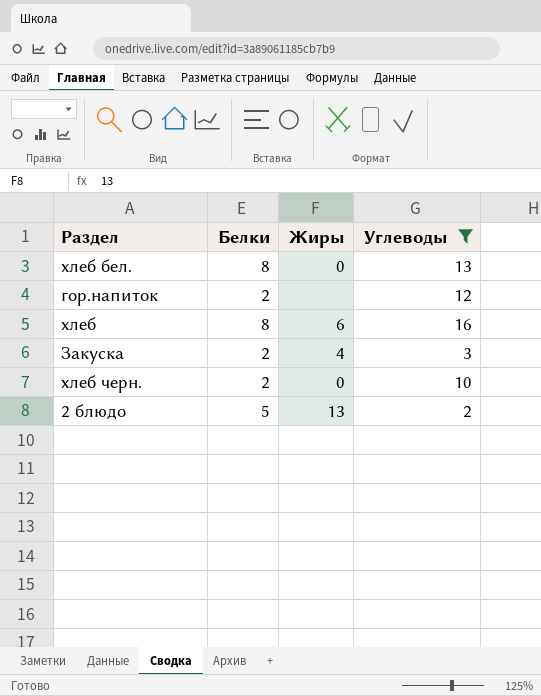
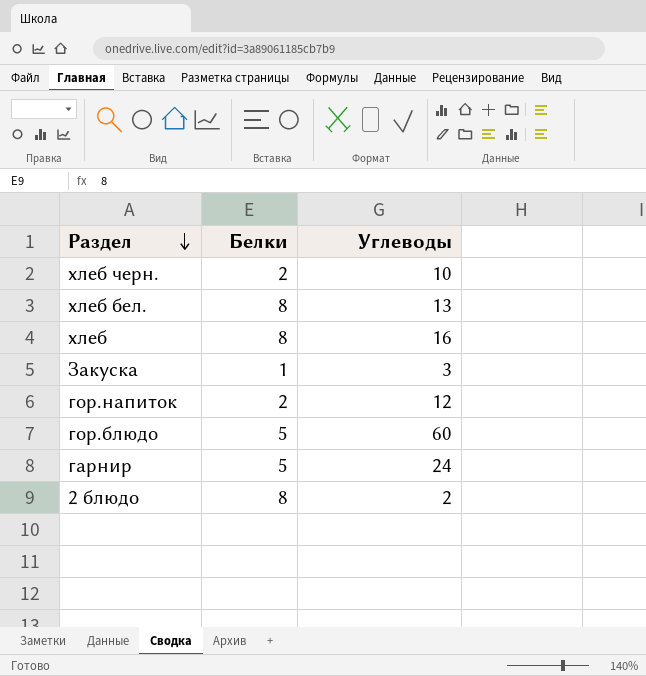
filter: Углеводы <= 16 -> none
row order: none -> Раздел descending
column Жиры | position: 3 -> none
Закуска | Белки: 2 -> 1
2 блюдо | Белки: 5 -> 8

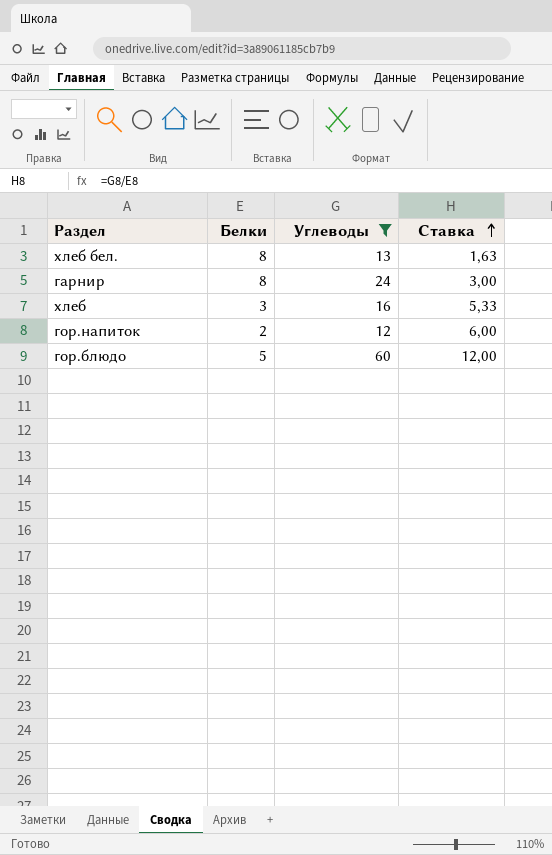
filter: none -> Углеводы >= 12
row order: Раздел descending -> Ставка ascending
column Ставка | formula: none -> [Углеводы] / [Белки]
гарнир | Белки: 5 -> 8
хлеб | Белки: 8 -> 3

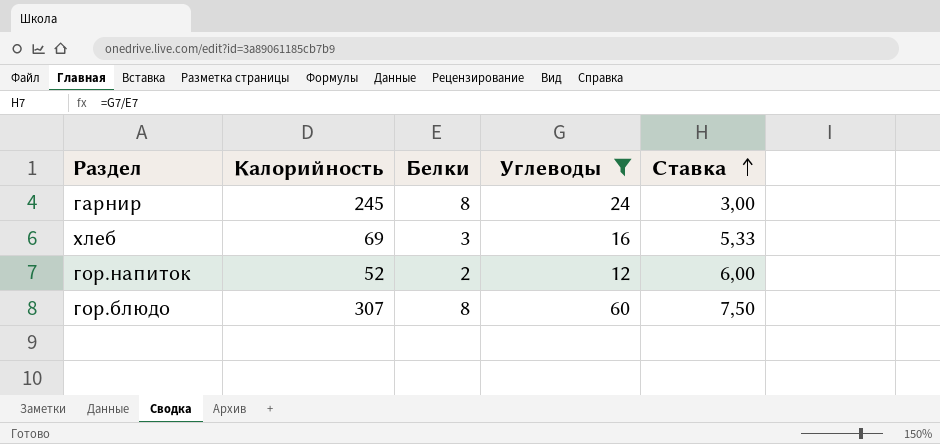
column Калорийность | position: none -> 2
row хлеб бел.: 8 | 13 | 1,63 -> none
гор.блюдо | Белки: 5 -> 8
гор.блюдо | Ставка: 12,00 -> 7,50

